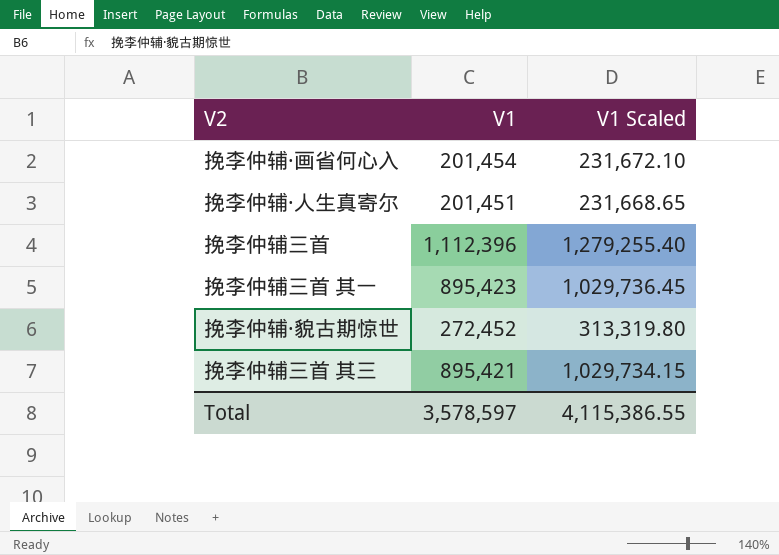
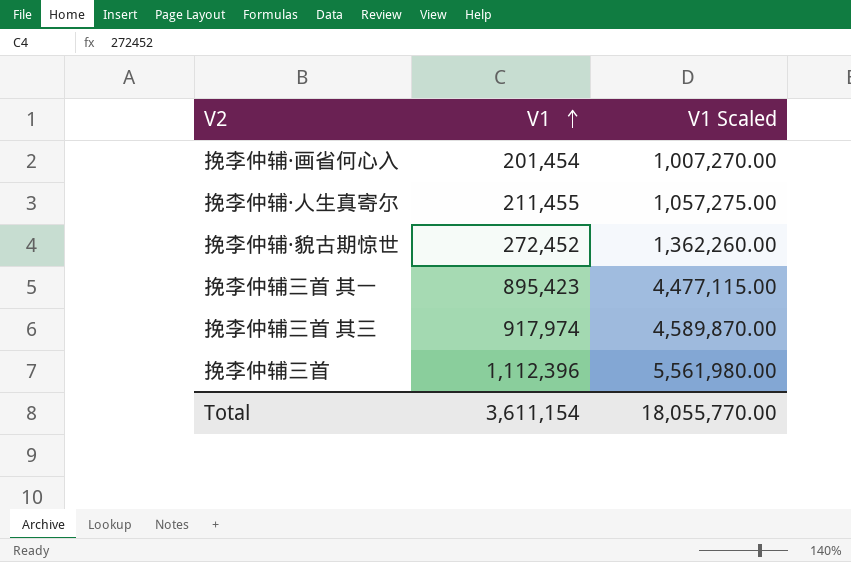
row order: none -> V1 ascending
column V1 Scaled | formula: [V1] * 1.15 -> [V1] * 5
挽李仲辅·人生真寄尔 | V1: 201,451 -> 211,455
挽李仲辅三首 其三 | V1: 895,421 -> 917,974
Total | V1: 3,578,597 -> 3,611,154
Total | V1 Scaled: 4,115,386.55 -> 18,055,770.00

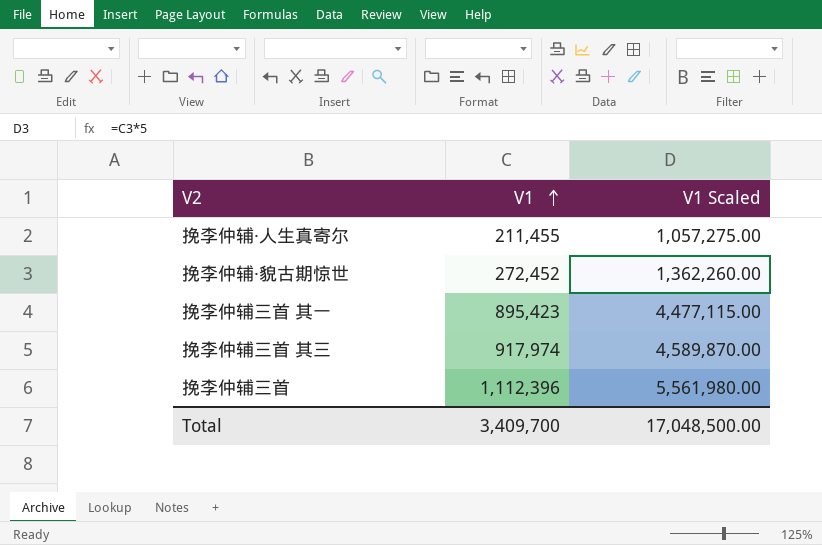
row 挽李仲辅·画省何心入: 201,454 | 1,007,270.00 -> none
Total | V1: 3,611,154 -> 3,409,700
Total | V1 Scaled: 18,055,770.00 -> 17,048,500.00

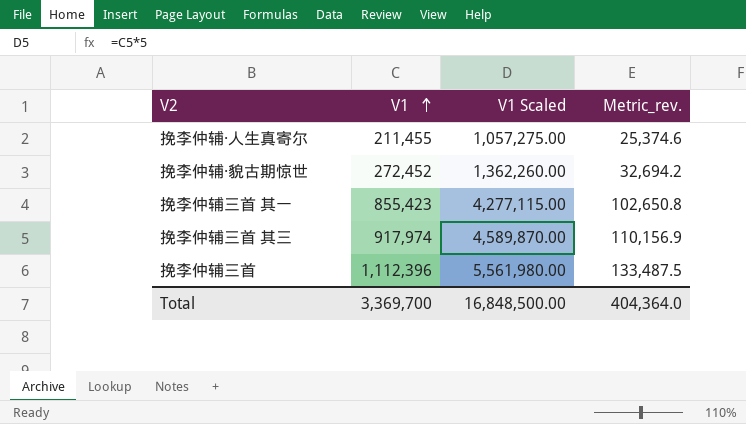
column Metric_rev. | formula: none -> [V1] * 0.12
挽李仲辅三首 其一 | V1: 895,423 -> 855,423
挽李仲辅三首 其一 | V1 Scaled: 4,477,115.00 -> 4,277,115.00
Total | V1: 3,409,700 -> 3,369,700
Total | V1 Scaled: 17,048,500.00 -> 16,848,500.00

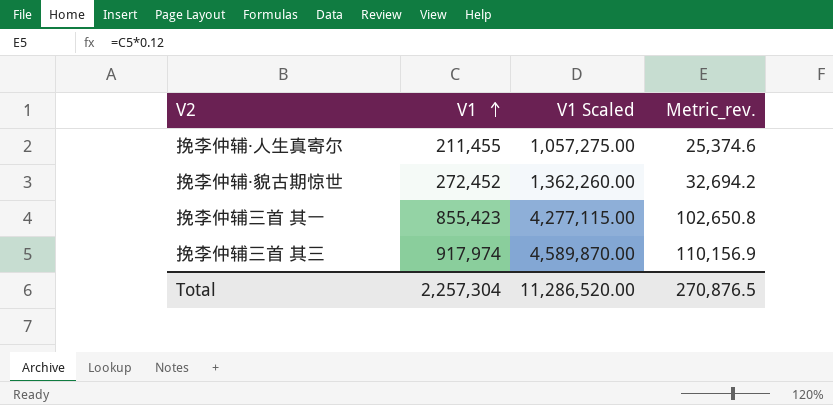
row 挽李仲辅三首: 1,112,396 | 5,561,980.00 | 133,487.5 -> none
Total | V1: 3,369,700 -> 2,257,304
Total | V1 Scaled: 16,848,500.00 -> 11,286,520.00
Total | Metric_rev.: 404,364.0 -> 270,876.5

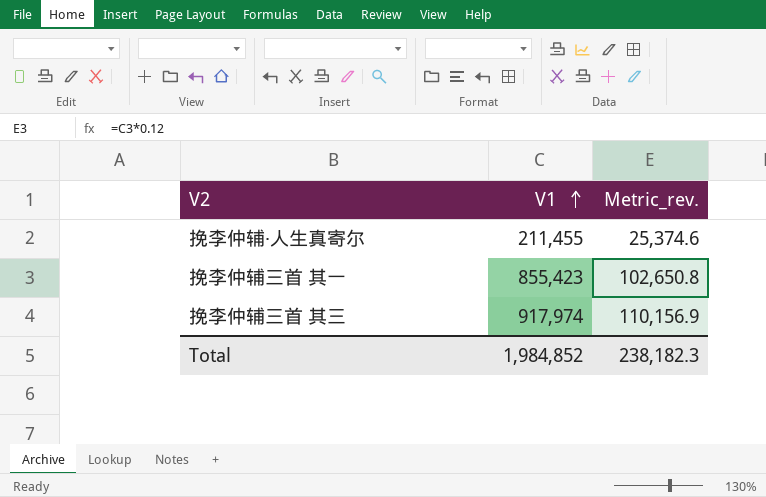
column V1 Scaled | formula: [V1] * 5 -> none
row 挽李仲辅·貌古期惊世: 272,452 | 1,362,260.00 | 32,694.2 -> none
Total | V1: 2,257,304 -> 1,984,852
Total | Metric_rev.: 270,876.5 -> 238,182.3

